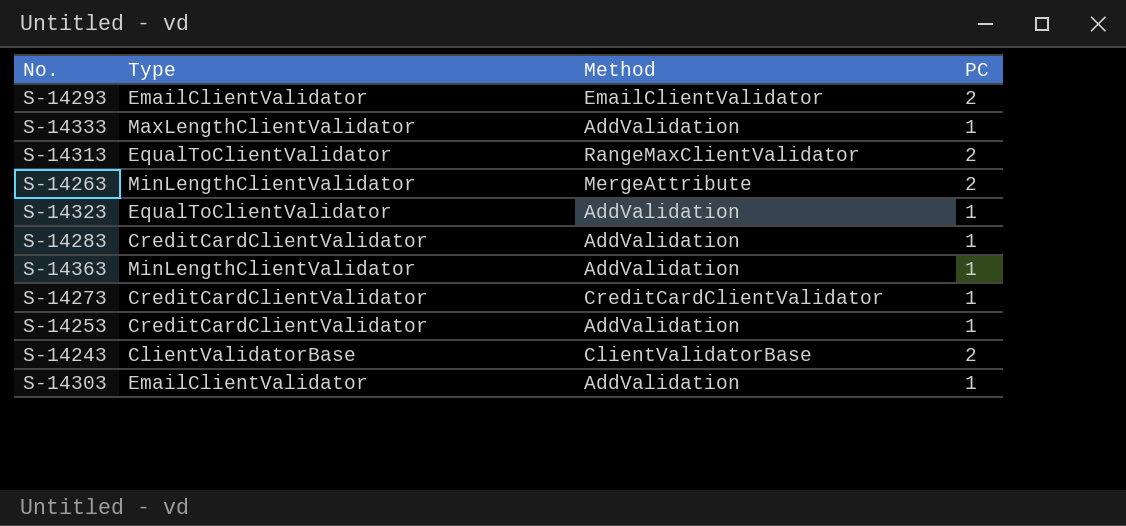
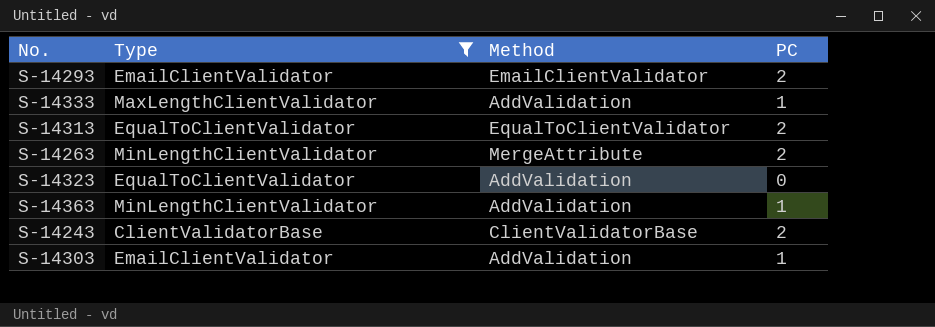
filter: none -> Type != CreditCardClientValidator
S-14313 | Method: RangeMaxClientValidator -> EqualToClientValidator
S-14323 | PC: 1 -> 0

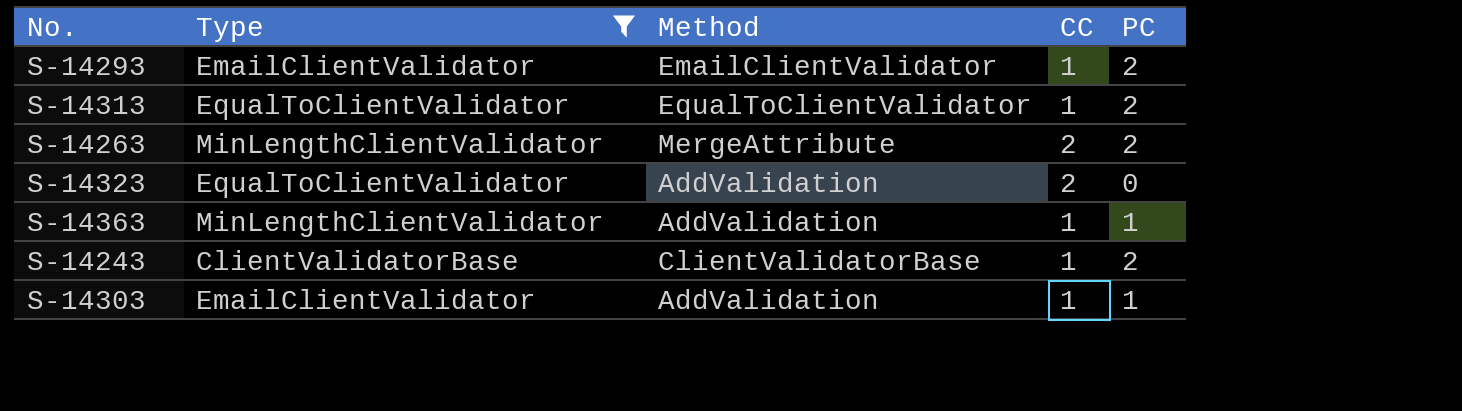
column CC | position: none -> 4
row S-14333: MaxLengthClientValidator | AddValidation | 1 -> none

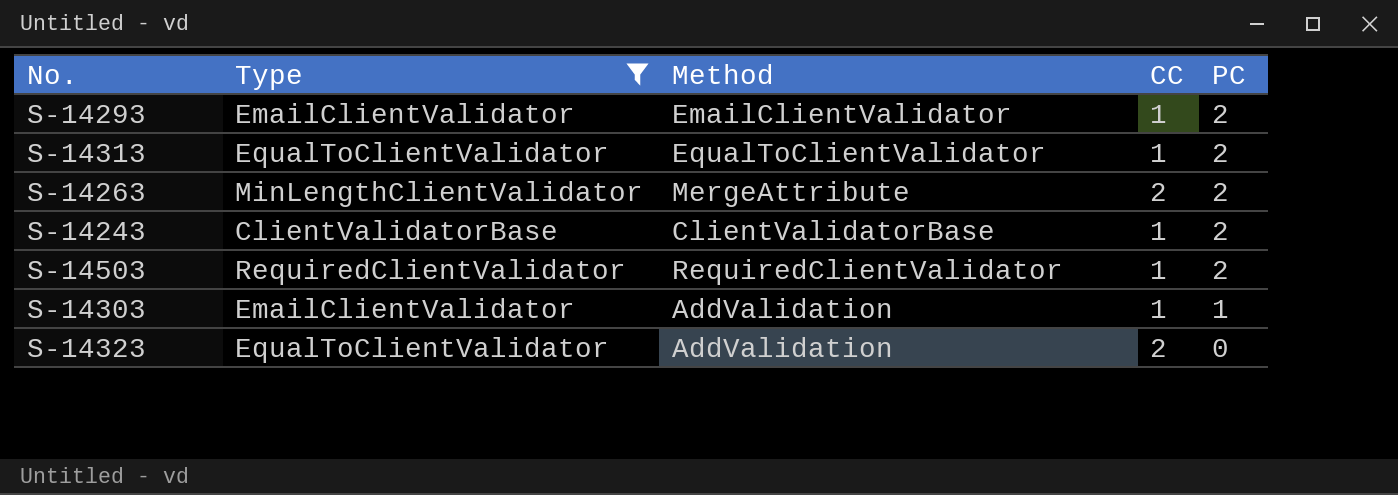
row order: none -> PC descending
row S-14363: MinLengthClientValidator | AddValidation | 1 | 1 -> none
row S-14503: none -> RequiredClientValidator | RequiredClientValidator | 1 | 2

